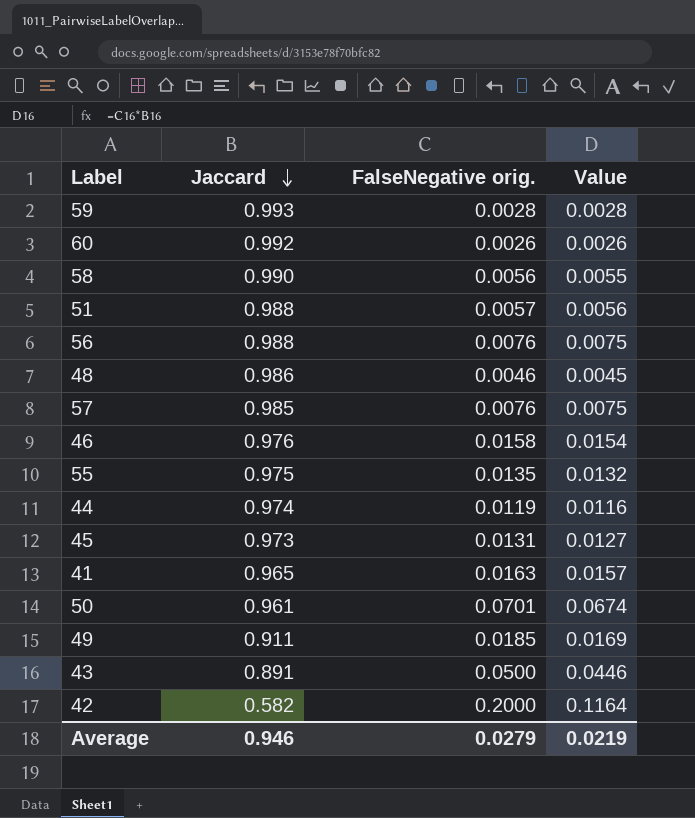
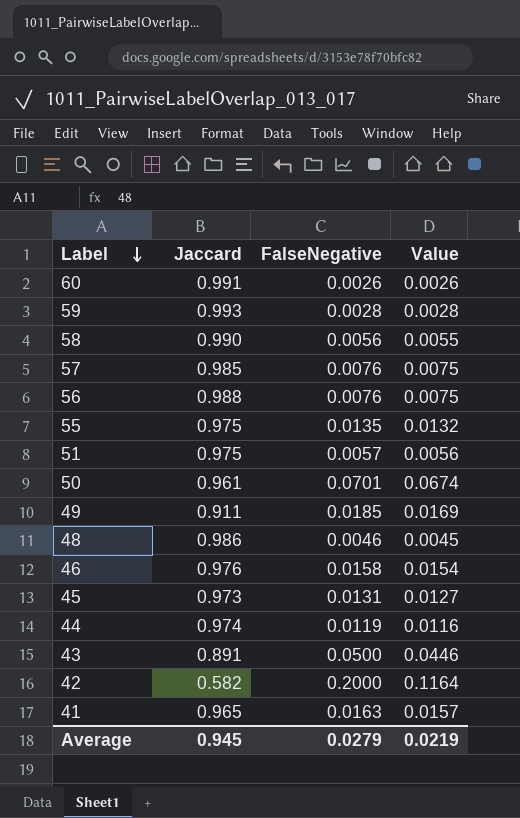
row order: Jaccard descending -> Label descending
column name: FalseNegative orig. -> FalseNegative
60 | Jaccard: 0.992 -> 0.991
51 | Jaccard: 0.988 -> 0.975
Average | Jaccard: 0.946 -> 0.945

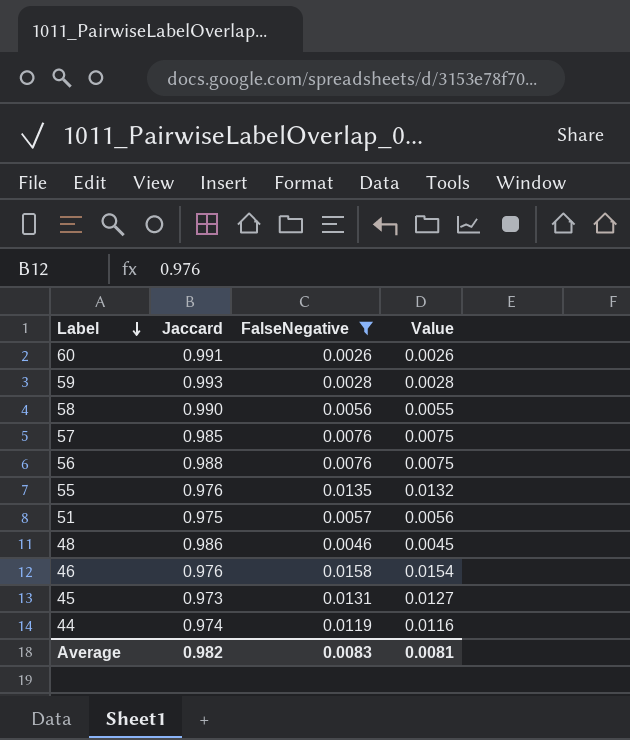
filter: none -> FalseNegative <= 0.0158
55 | Jaccard: 0.975 -> 0.976
Average | Jaccard: 0.945 -> 0.982
Average | FalseNegative: 0.0279 -> 0.0083
Average | Value: 0.0219 -> 0.0081

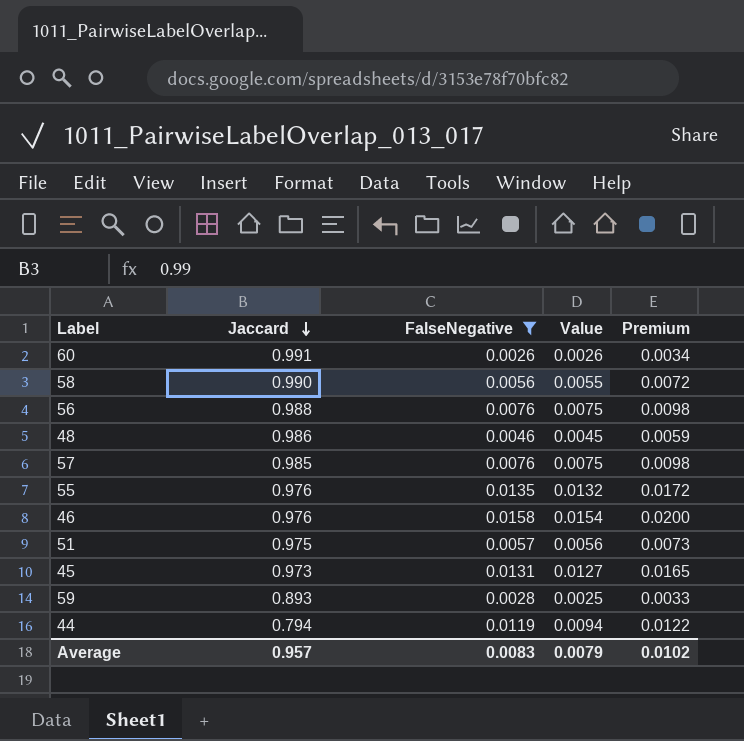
row order: Label descending -> Jaccard descending
column Premium | formula: none -> [Value] * 1.3
59 | Jaccard: 0.993 -> 0.893
59 | Value: 0.0028 -> 0.0025
44 | Jaccard: 0.974 -> 0.794
44 | Value: 0.0116 -> 0.0094
Average | Jaccard: 0.982 -> 0.957
Average | Value: 0.0081 -> 0.0079

